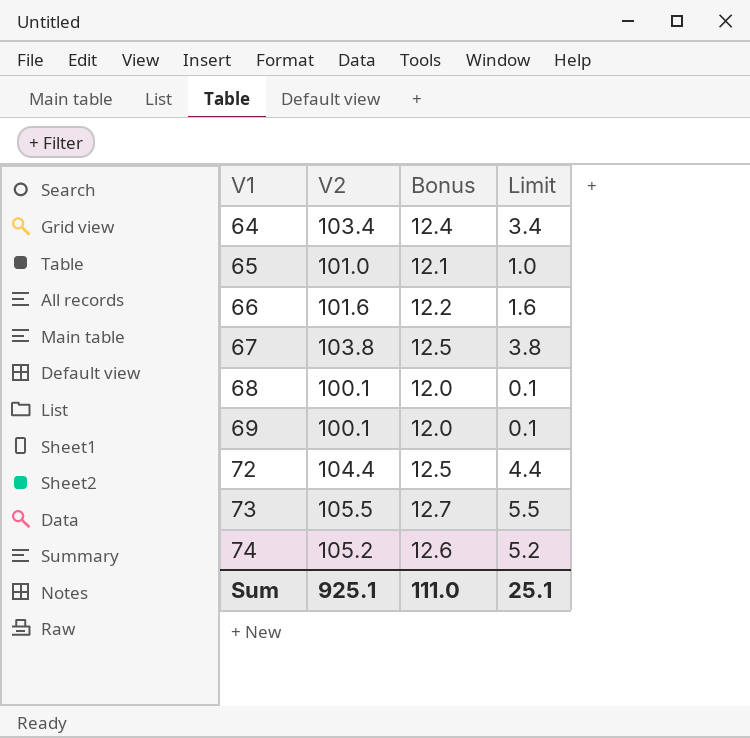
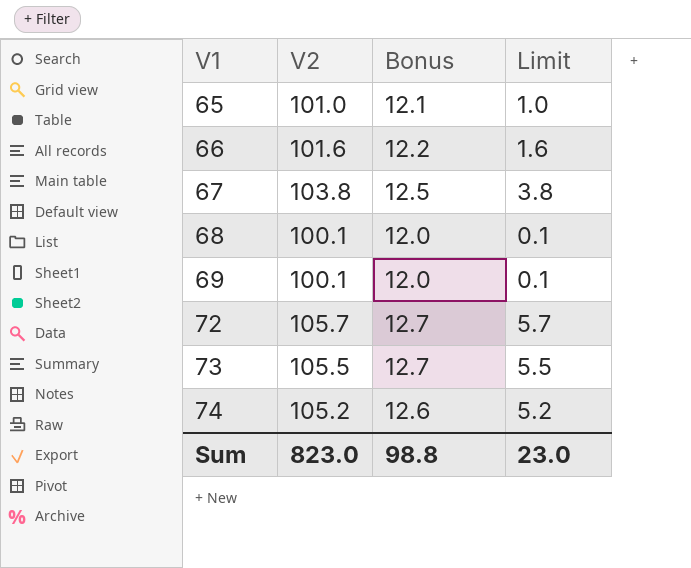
row 64: 103.4 | 12.4 | 3.4 -> none
72 | V2: 104.4 -> 105.7
72 | Bonus: 12.5 -> 12.7
72 | Limit: 4.4 -> 5.7
Sum | V2: 925.1 -> 823.0
Sum | Bonus: 111.0 -> 98.8
Sum | Limit: 25.1 -> 23.0

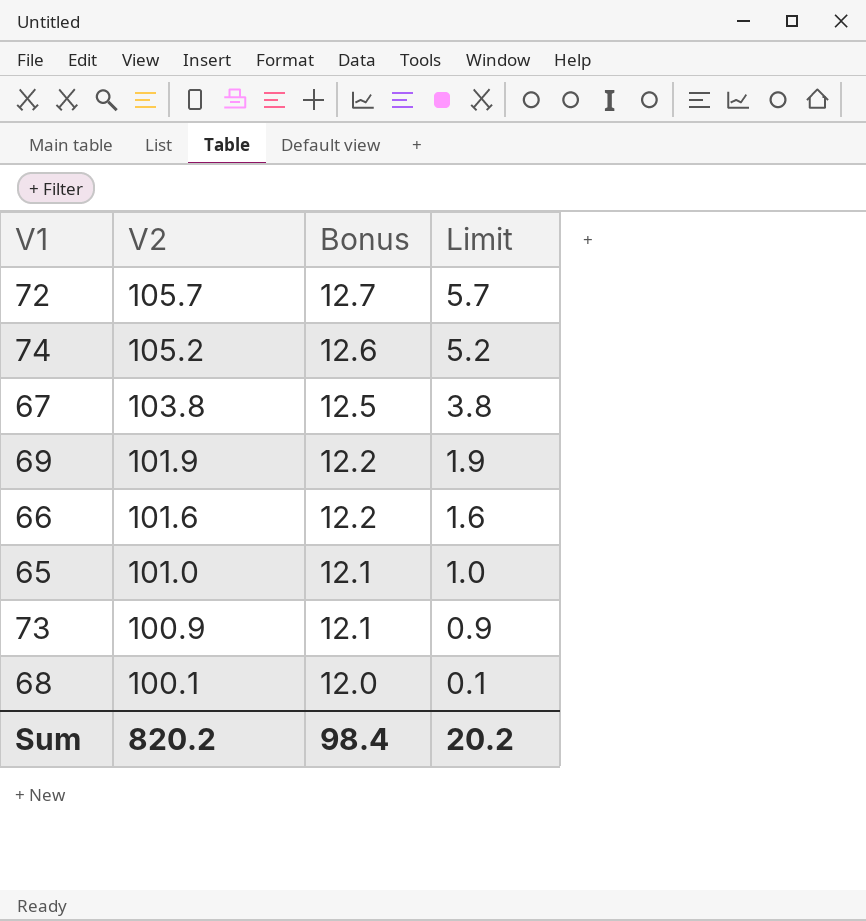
row order: V1 ascending -> V2 descending
69 | V2: 100.1 -> 101.9
69 | Bonus: 12.0 -> 12.2
69 | Limit: 0.1 -> 1.9
73 | V2: 105.5 -> 100.9
73 | Bonus: 12.7 -> 12.1
73 | Limit: 5.5 -> 0.9
Sum | V2: 823.0 -> 820.2
Sum | Bonus: 98.8 -> 98.4
Sum | Limit: 23.0 -> 20.2

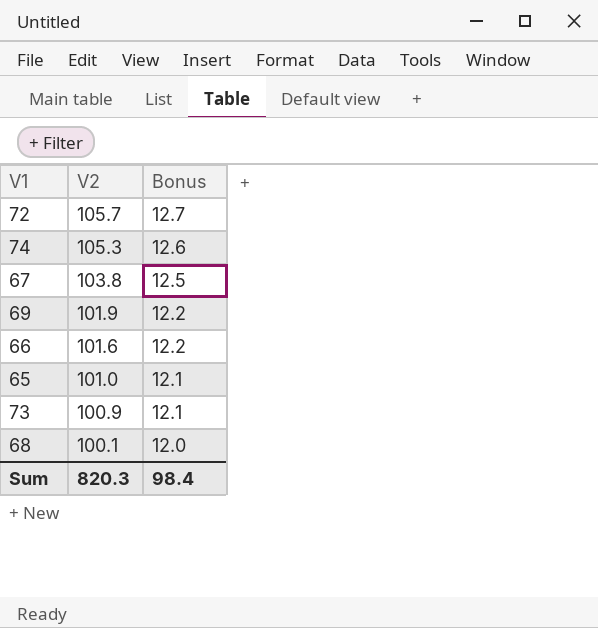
column Limit | formula: [V2] - 100 -> none
74 | V2: 105.2 -> 105.3
Sum | V2: 820.2 -> 820.3

